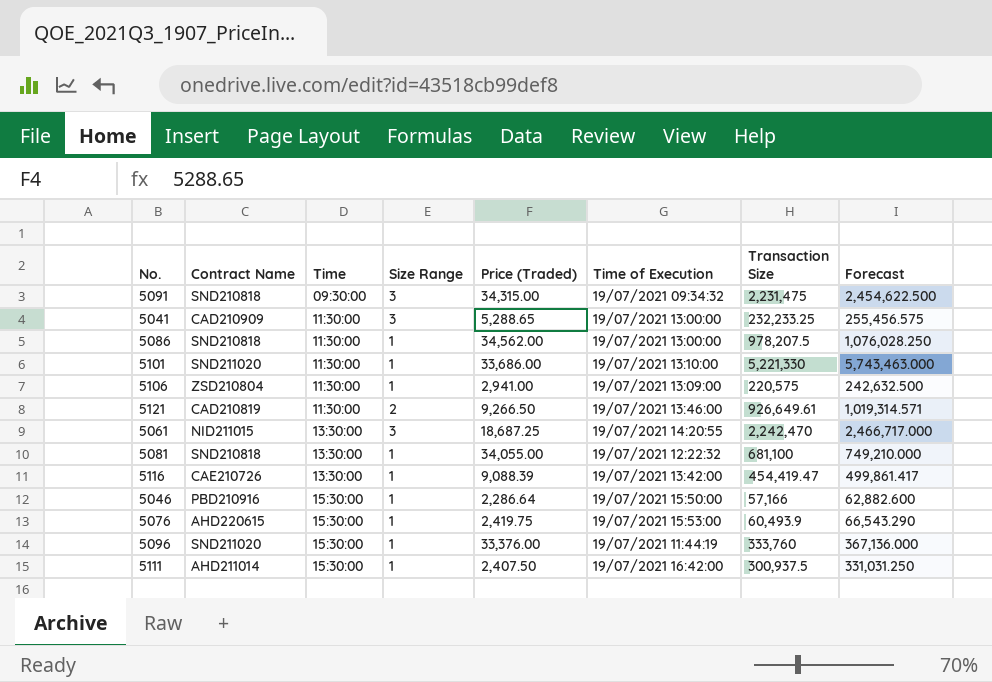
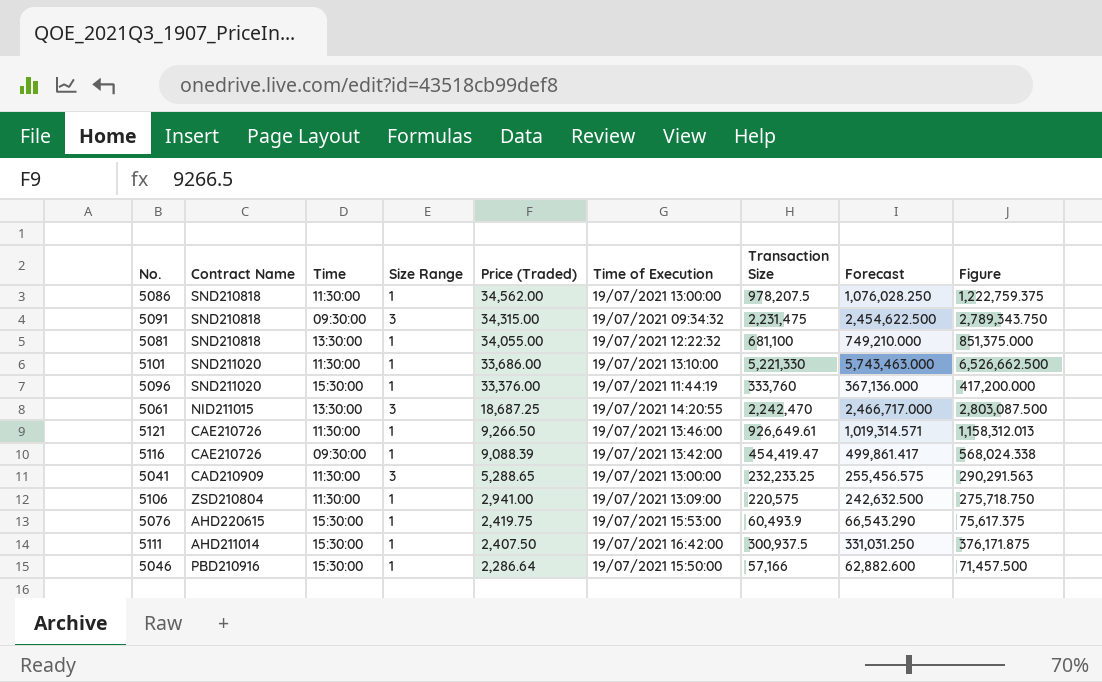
row order: Time ascending -> Price (Traded) descending
column Figure | formula: none -> [Transaction Size] * 1.25
5121 | Contract Name: CAD210819 -> CAE210726
5121 | Size Range: 2 -> 1
5116 | Time: 13:30:00 -> 09:30:00

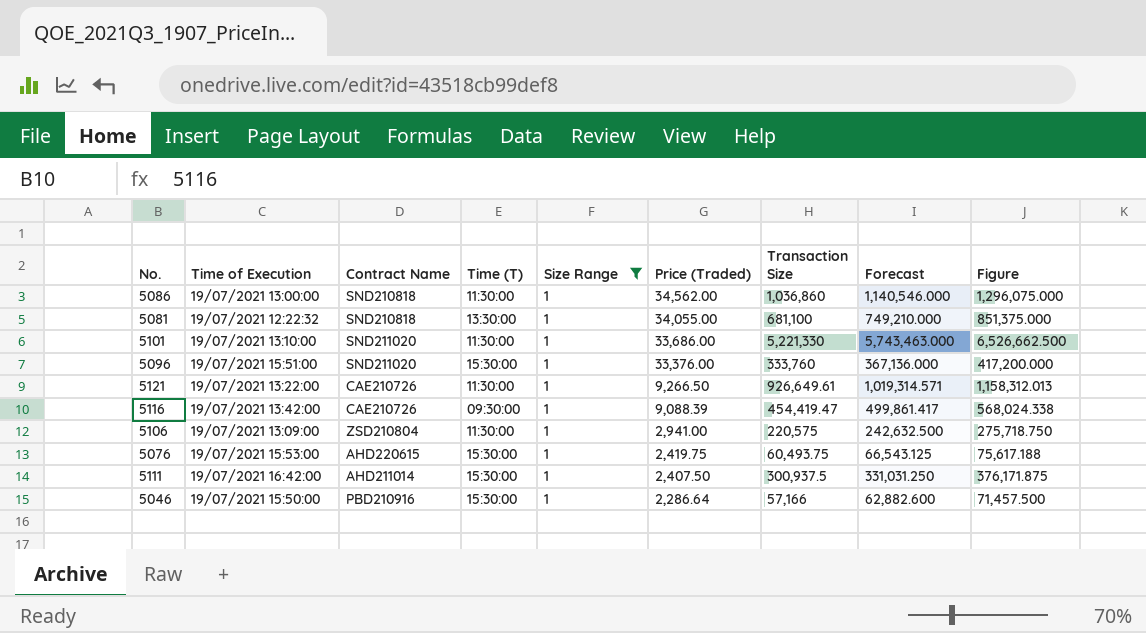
filter: none -> Size Range = 1
column Time of Execution | position: 6 -> 2
column name: Time -> Time (T)
5086 | Transaction Size: 978,207.5 -> 1,036,860
5086 | Forecast: 1,076,028.250 -> 1,140,546.000
5086 | Figure: 1,222,759.375 -> 1,296,075.000
5096 | Time of Execution: 19/07/2021 11:44:19 -> 19/07/2021 15:51:00
5121 | Time of Execution: 19/07/2021 13:46:00 -> 19/07/2021 13:22:00
5076 | Transaction Size: 60,493.9 -> 60,493.75
5076 | Forecast: 66,543.290 -> 66,543.125
5076 | Figure: 75,617.375 -> 75,617.188

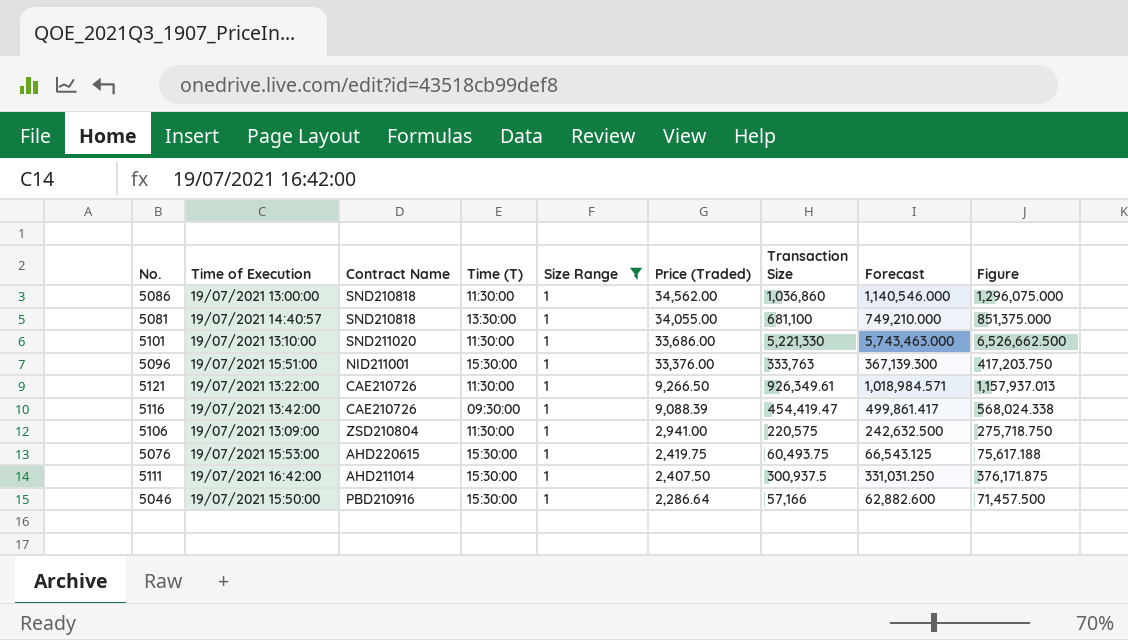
5081 | Time of Execution: 19/07/2021 12:22:32 -> 19/07/2021 14:40:57
5096 | Contract Name: SND211020 -> NID211001
5096 | Transaction Size: 333,760 -> 333,763
5096 | Forecast: 367,136.000 -> 367,139.300
5096 | Figure: 417,200.000 -> 417,203.750
5121 | Transaction Size: 926,649.61 -> 926,349.61
5121 | Forecast: 1,019,314.571 -> 1,018,984.571
5121 | Figure: 1,158,312.013 -> 1,157,937.013

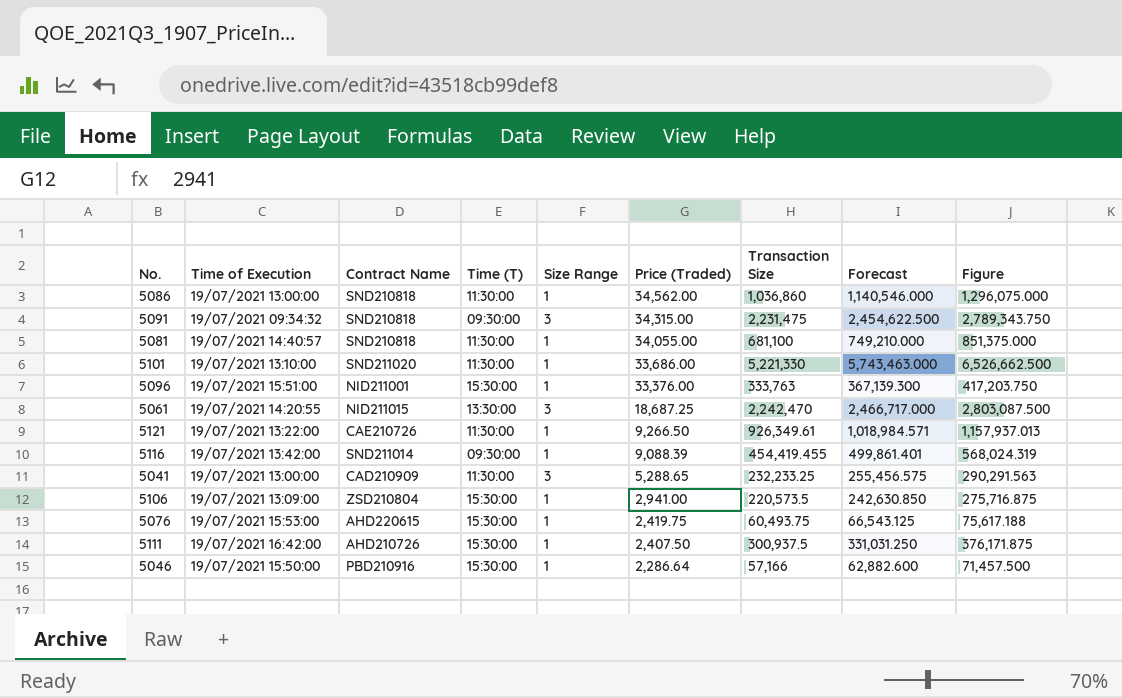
filter: Size Range = 1 -> none
5081 | Time (T): 13:30:00 -> 11:30:00
5116 | Contract Name: CAE210726 -> SND211014
5116 | Transaction Size: 454,419.47 -> 454,419.455
5116 | Forecast: 499,861.417 -> 499,861.401
5116 | Figure: 568,024.338 -> 568,024.319
5106 | Time (T): 11:30:00 -> 15:30:00
5106 | Transaction Size: 220,575 -> 220,573.5
5106 | Forecast: 242,632.500 -> 242,630.850
5106 | Figure: 275,718.750 -> 275,716.875
5111 | Contract Name: AHD211014 -> AHD210726

